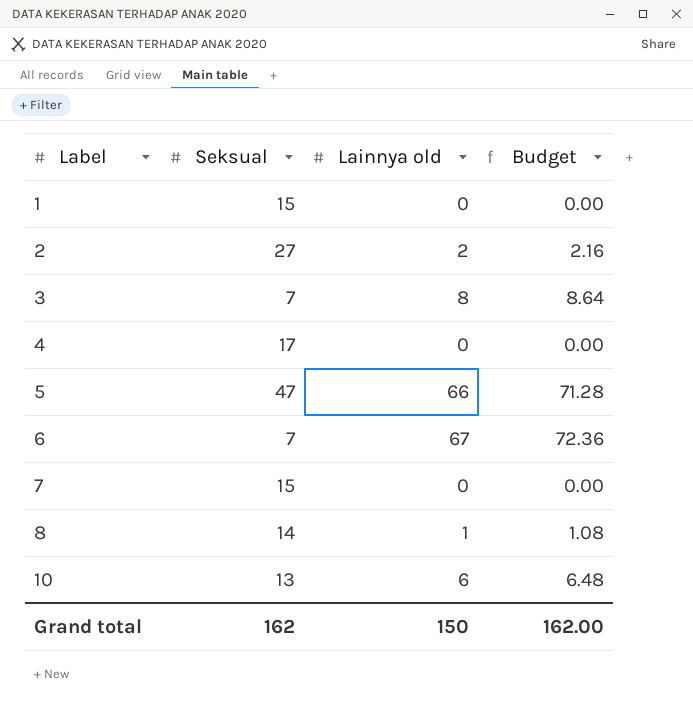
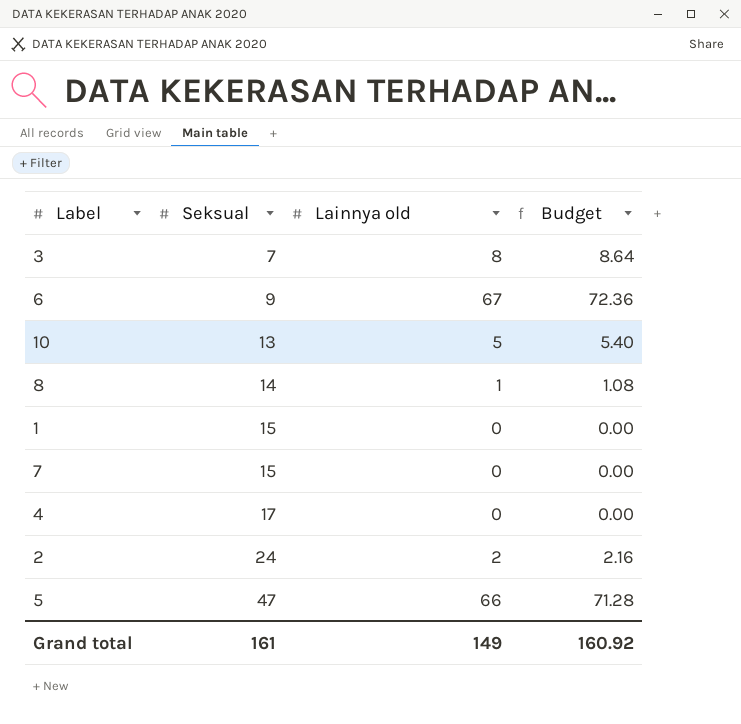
row order: Label ascending -> Seksual ascending
6 | Seksual: 7 -> 9
10 | Lainnya old: 6 -> 5
10 | Budget: 6.48 -> 5.40
2 | Seksual: 27 -> 24
Grand total | Seksual: 162 -> 161
Grand total | Lainnya old: 150 -> 149
Grand total | Budget: 162.00 -> 160.92

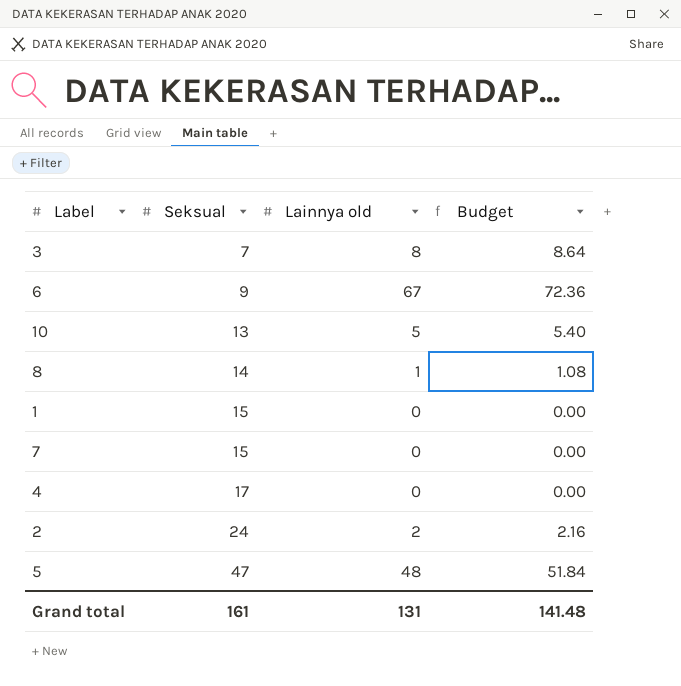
5 | Lainnya old: 66 -> 48
5 | Budget: 71.28 -> 51.84
Grand total | Lainnya old: 149 -> 131
Grand total | Budget: 160.92 -> 141.48

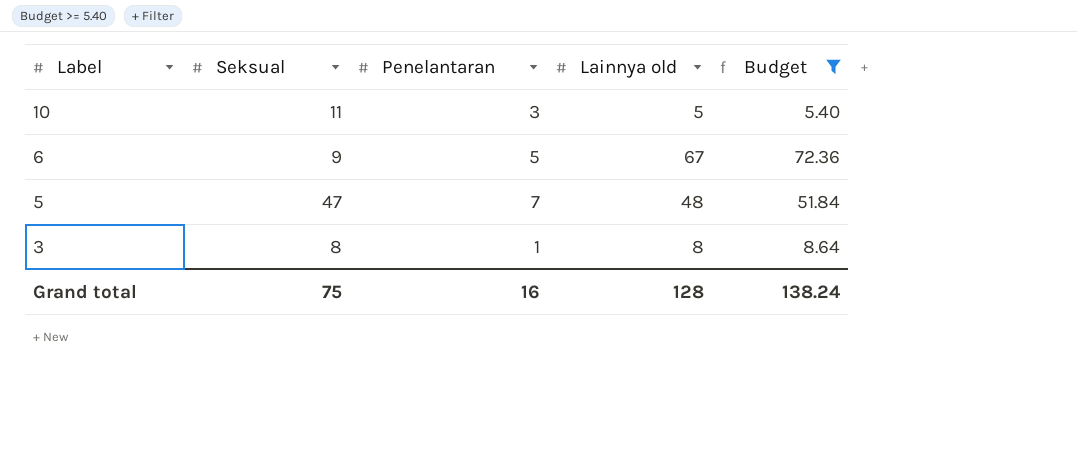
filter: none -> Budget >= 5.40
row order: Seksual ascending -> Label descending
column Penelantaran | position: none -> 3
10 | Seksual: 13 -> 11
3 | Seksual: 7 -> 8
Grand total | Seksual: 161 -> 75
Grand total | Lainnya old: 131 -> 128
Grand total | Budget: 141.48 -> 138.24

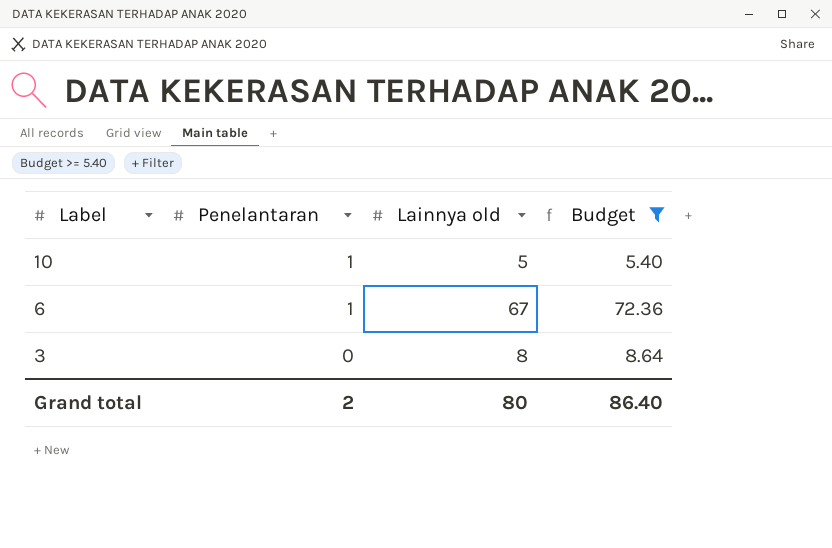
column Seksual | position: 2 -> none
row 5: 47 | 7 | 48 | 51.84 -> none
10 | Penelantaran: 3 -> 1
6 | Penelantaran: 5 -> 1
3 | Penelantaran: 1 -> 0
Grand total | Penelantaran: 16 -> 2
Grand total | Lainnya old: 128 -> 80
Grand total | Budget: 138.24 -> 86.40

